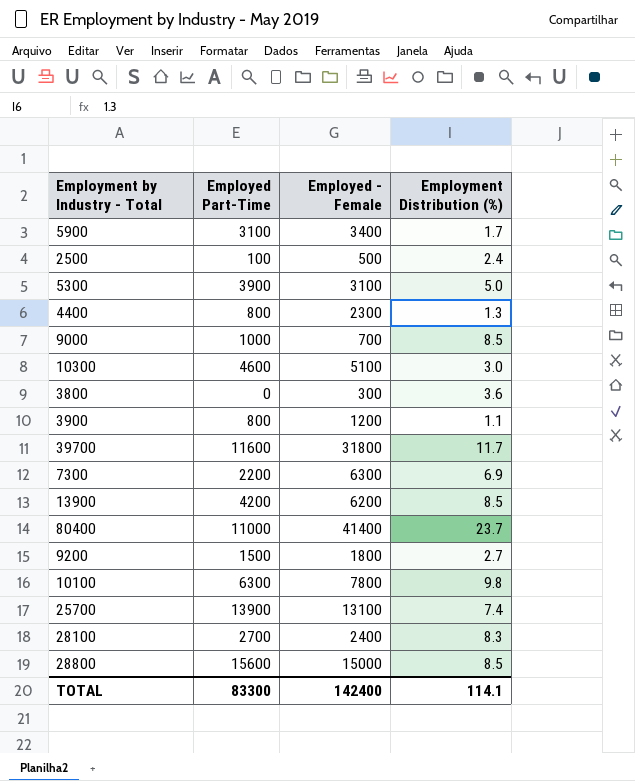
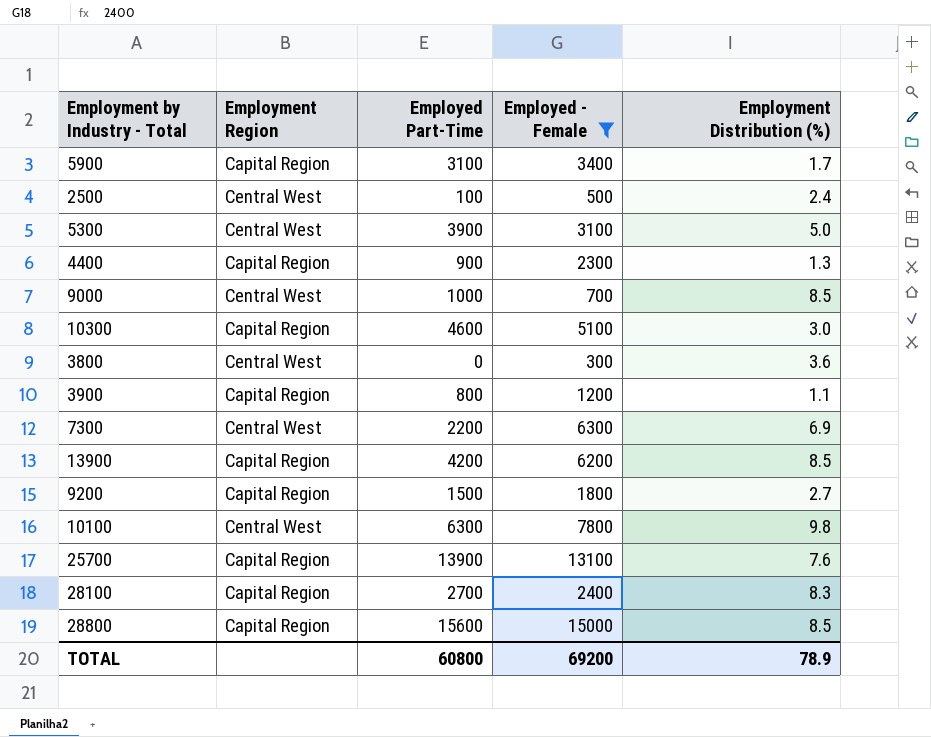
filter: none -> Employed - Female <= 15000
column Employment Region | position: none -> 2
4400 | Employed Part-Time: 800 -> 900
25700 | Employment Distribution (%): 7.4 -> 7.6
TOTAL | Employed Part-Time: 83300 -> 60800
TOTAL | Employed - Female: 142400 -> 69200
TOTAL | Employment Distribution (%): 114.1 -> 78.9

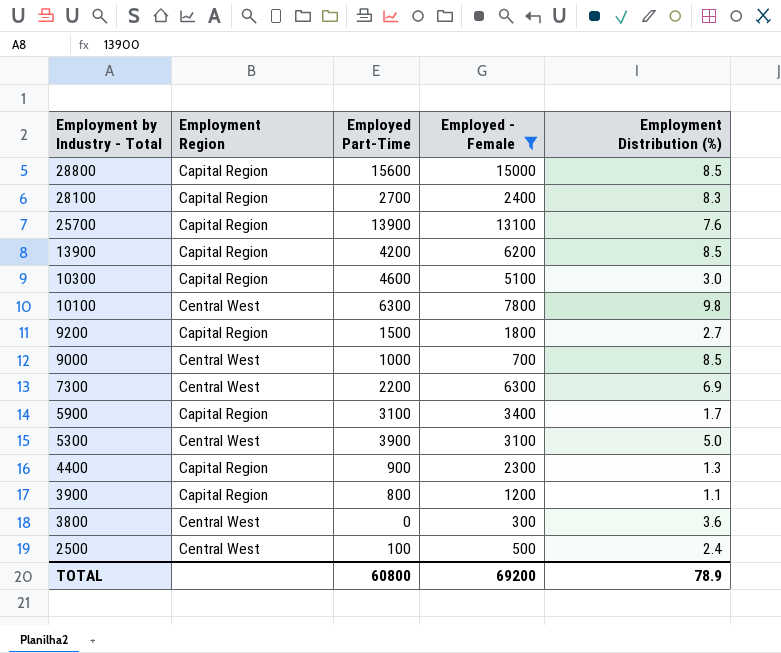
row order: none -> Employment by Industry - Total descending

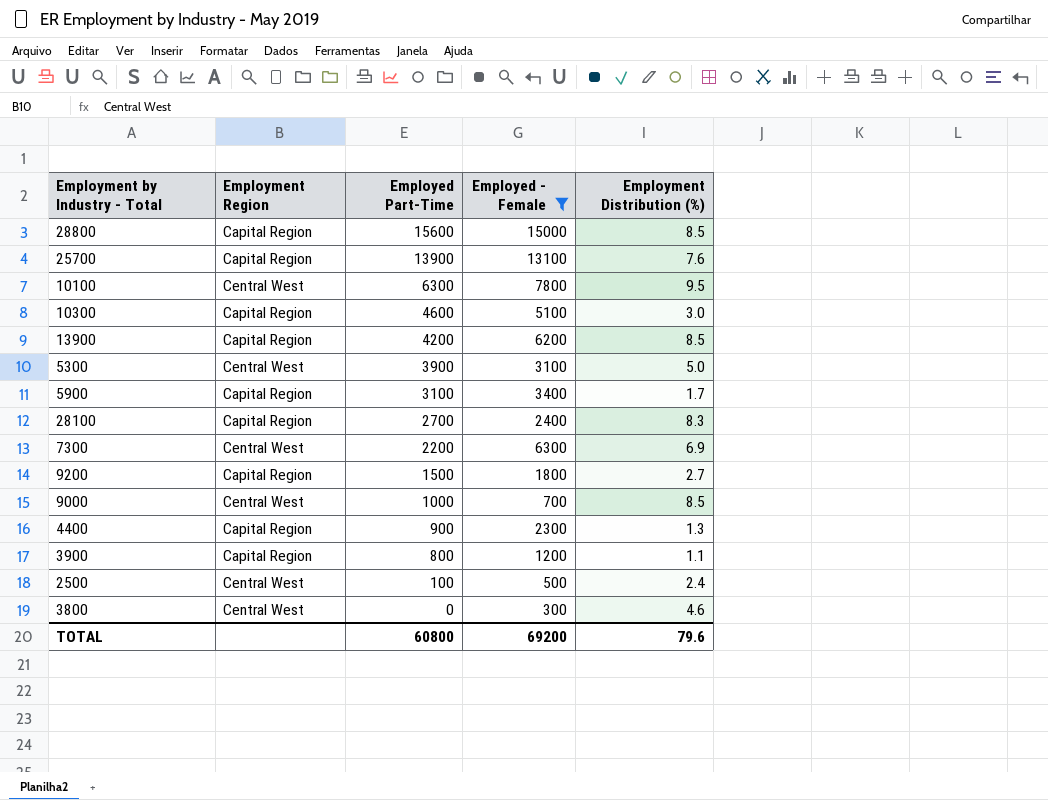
row order: Employment by Industry - Total descending -> Employed Part-Time descending
10100 | Employment Distribution (%): 9.8 -> 9.5
3800 | Employment Distribution (%): 3.6 -> 4.6
TOTAL | Employment Distribution (%): 78.9 -> 79.6

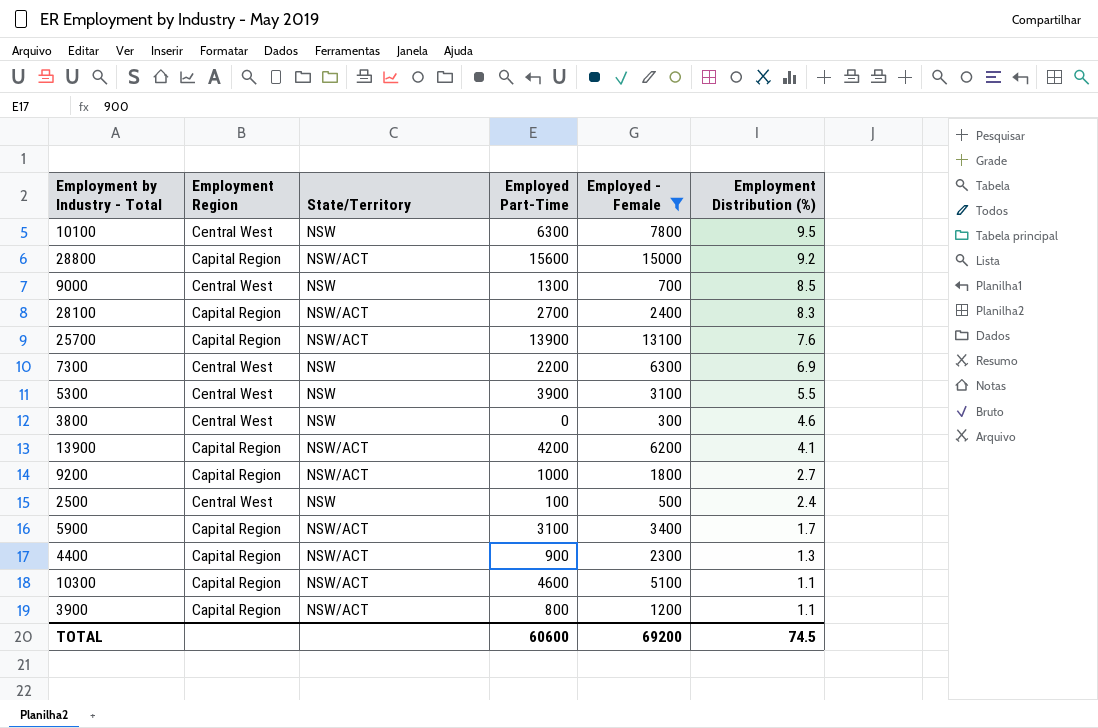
row order: Employed Part-Time descending -> Employment Distribution (%) descending
column State/Territory | position: none -> 3
28800 | Employment Distribution (%): 8.5 -> 9.2
9000 | Employed Part-Time: 1000 -> 1300
5300 | Employment Distribution (%): 5.0 -> 5.5
13900 | Employment Distribution (%): 8.5 -> 4.1
9200 | Employed Part-Time: 1500 -> 1000
10300 | Employment Distribution (%): 3.0 -> 1.1
TOTAL | Employed Part-Time: 60800 -> 60600
TOTAL | Employment Distribution (%): 79.6 -> 74.5

